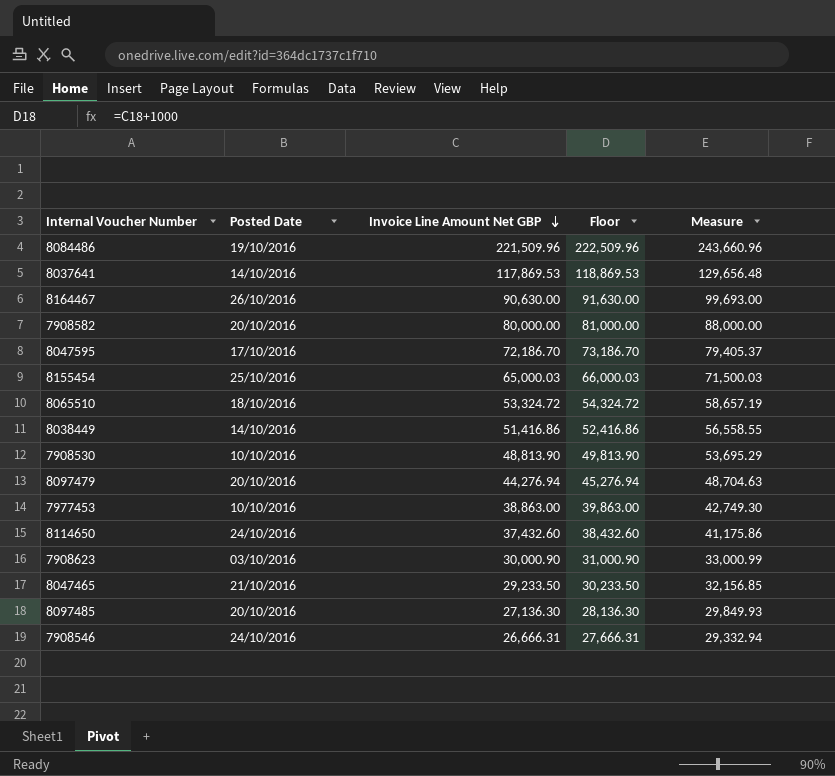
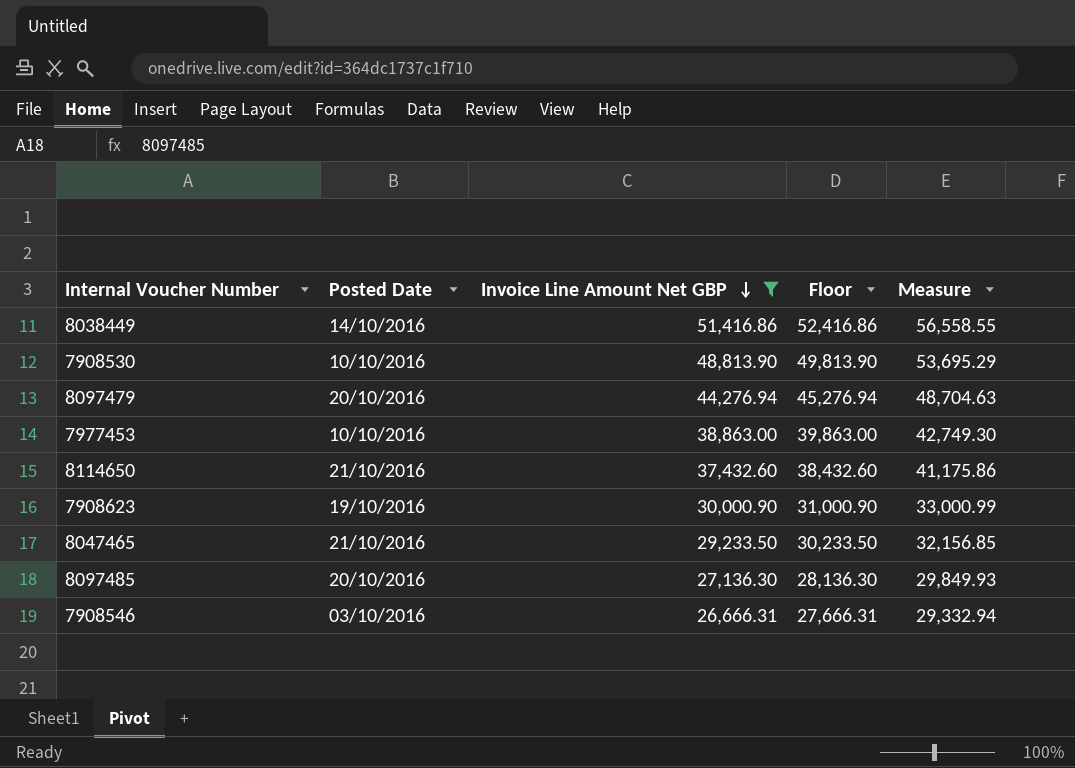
filter: none -> Invoice Line Amount Net GBP <= 51,416.86
8114650 | Posted Date: 24/10/2016 -> 21/10/2016
7908623 | Posted Date: 03/10/2016 -> 19/10/2016
7908546 | Posted Date: 24/10/2016 -> 03/10/2016

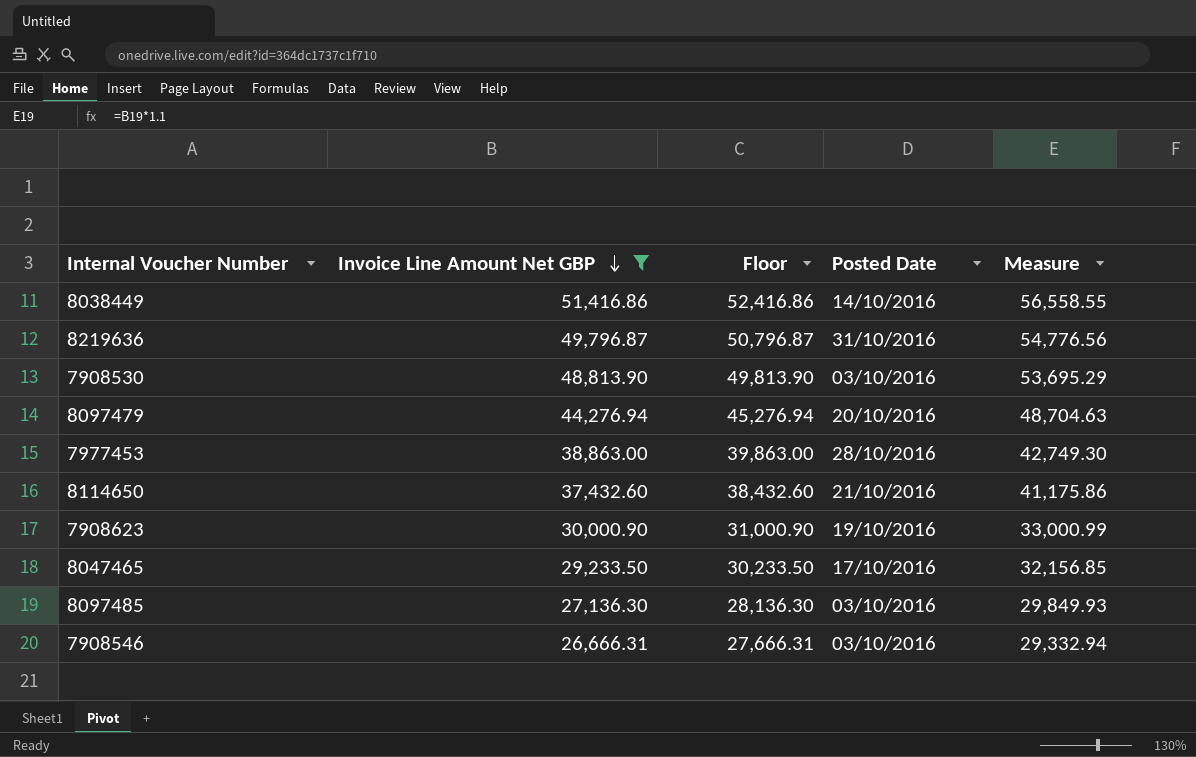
column Posted Date | position: 2 -> 4
row 8219636: none -> 49,796.87 | 50,796.87 | 31/10/2016 | 54,776.56
7908530 | Posted Date: 10/10/2016 -> 03/10/2016
7977453 | Posted Date: 10/10/2016 -> 28/10/2016
8047465 | Posted Date: 21/10/2016 -> 17/10/2016
8097485 | Posted Date: 20/10/2016 -> 03/10/2016

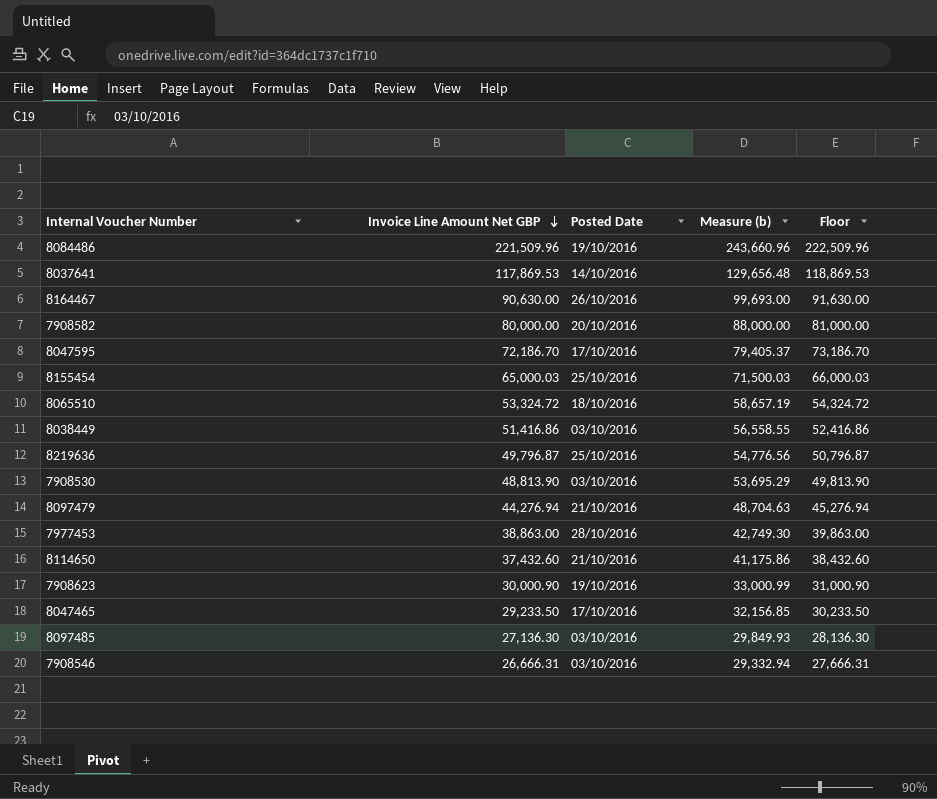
filter: Invoice Line Amount Net GBP <= 51,416.86 -> none
column name: Measure -> Measure (b)
column Floor | position: 3 -> 5
8038449 | Posted Date: 14/10/2016 -> 03/10/2016
8219636 | Posted Date: 31/10/2016 -> 25/10/2016
8097479 | Posted Date: 20/10/2016 -> 21/10/2016

